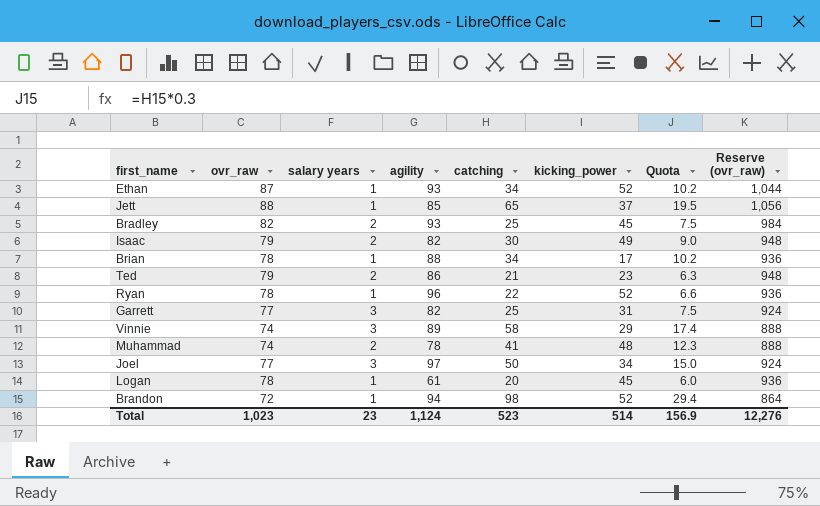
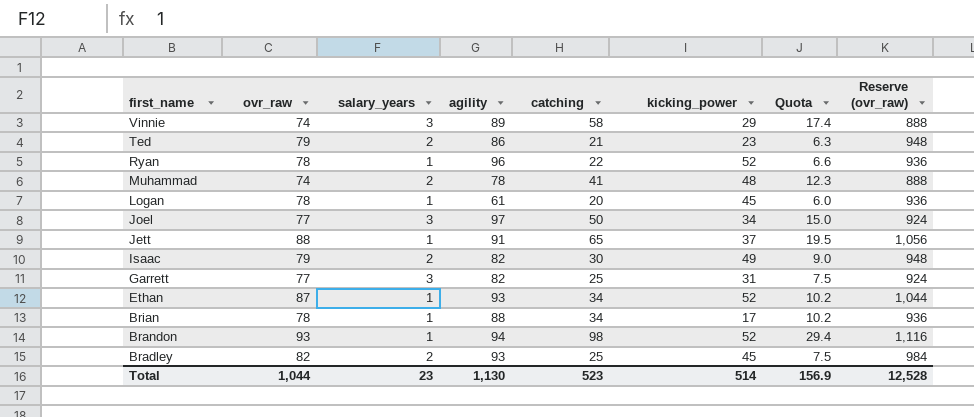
row order: none -> first_name descending
column name: salary years -> salary_years
Jett | agility: 85 -> 91
Brandon | ovr_raw: 72 -> 93
Brandon | Reserve (ovr_raw): 864 -> 1,116
Total | ovr_raw: 1,023 -> 1,044
Total | agility: 1,124 -> 1,130
Total | Reserve (ovr_raw): 12,276 -> 12,528

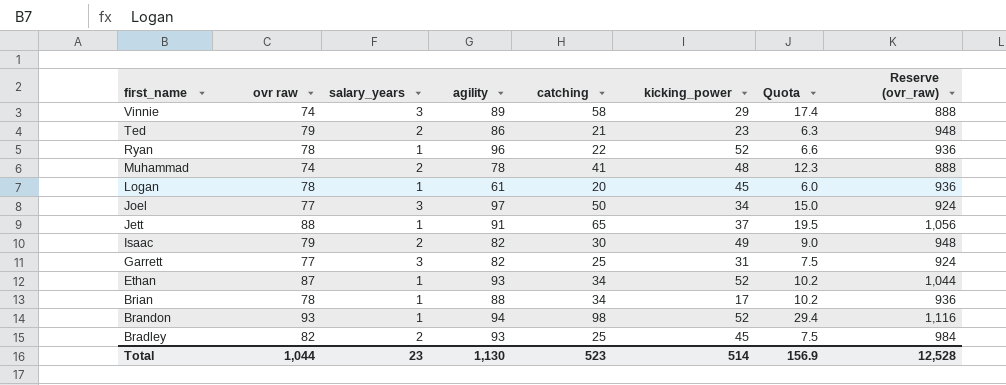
column name: ovr_raw -> ovr raw

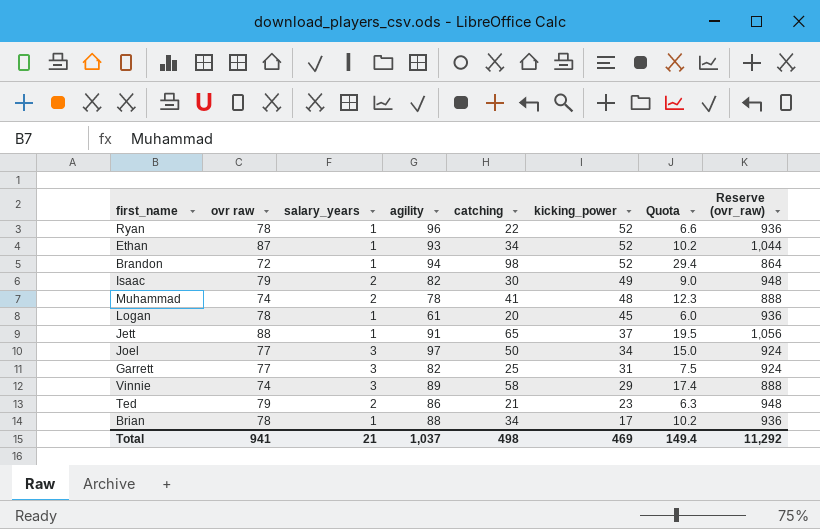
row order: first_name descending -> kicking_power descending
row Bradley: 82 | 2 | 93 | 25 | 45 | 7.5 | 984 -> none
Brandon | ovr raw: 93 -> 72
Brandon | Reserve (ovr_raw): 1,116 -> 864
Total | ovr raw: 1,044 -> 941
Total | salary_years: 23 -> 21
Total | agility: 1,130 -> 1,037
Total | catching: 523 -> 498
Total | kicking_power: 514 -> 469
Total | Quota: 156.9 -> 149.4
Total | Reserve (ovr_raw): 12,528 -> 11,292

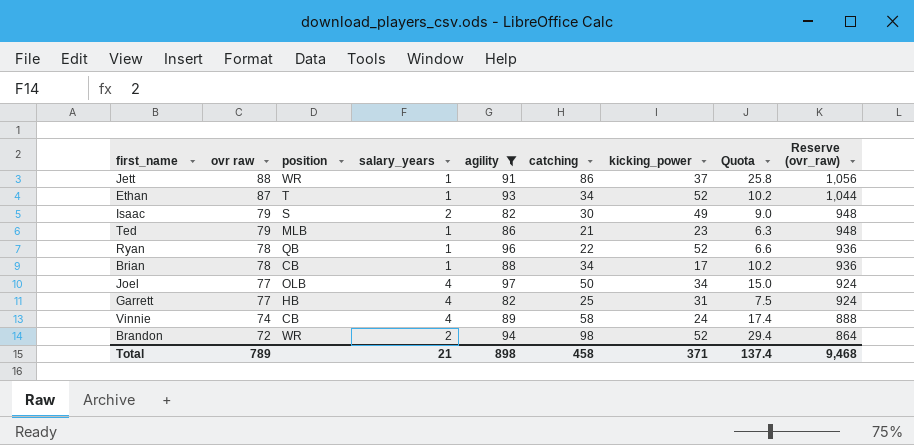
filter: none -> agility >= 82
row order: kicking_power descending -> ovr raw descending
column position | position: none -> 3
Jett | catching: 65 -> 86
Jett | Quota: 19.5 -> 25.8
Ted | salary_years: 2 -> 1
Joel | salary_years: 3 -> 4
Garrett | salary_years: 3 -> 4
Vinnie | salary_years: 3 -> 4
Vinnie | kicking_power: 29 -> 24
Brandon | salary_years: 1 -> 2
Total | ovr raw: 941 -> 789
Total | agility: 1,037 -> 898
Total | catching: 498 -> 458
Total | kicking_power: 469 -> 371
Total | Quota: 149.4 -> 137.4
Total | Reserve (ovr_raw): 11,292 -> 9,468

